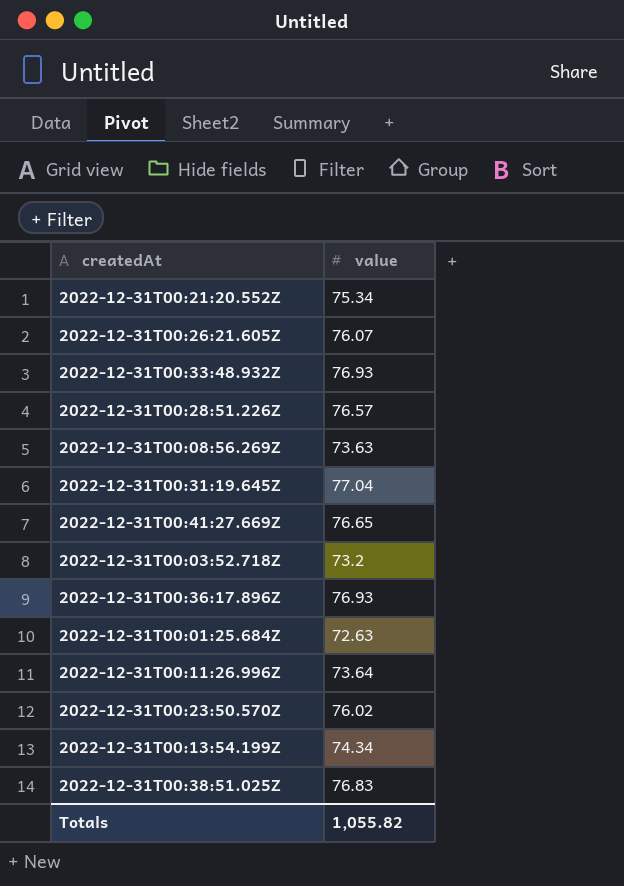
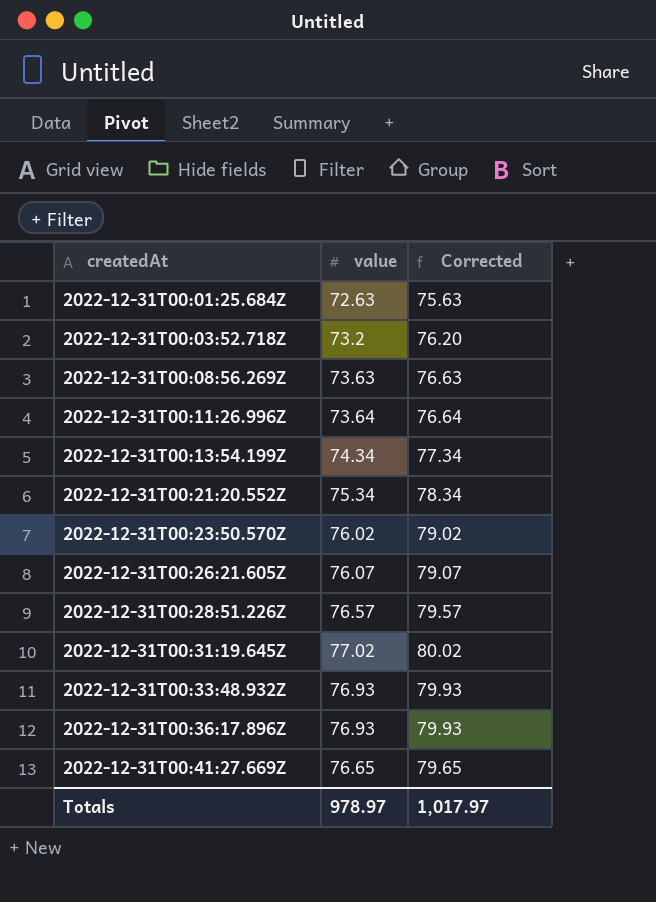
row order: none -> createdAt ascending
column Corrected | formula: none -> [value] + 3
row 2022-12-31T00:38:51.025Z: 76.83 -> none
2022-12-31T00:31:19.645Z | value: 77.04 -> 77.02
Totals | value: 1,055.82 -> 978.97

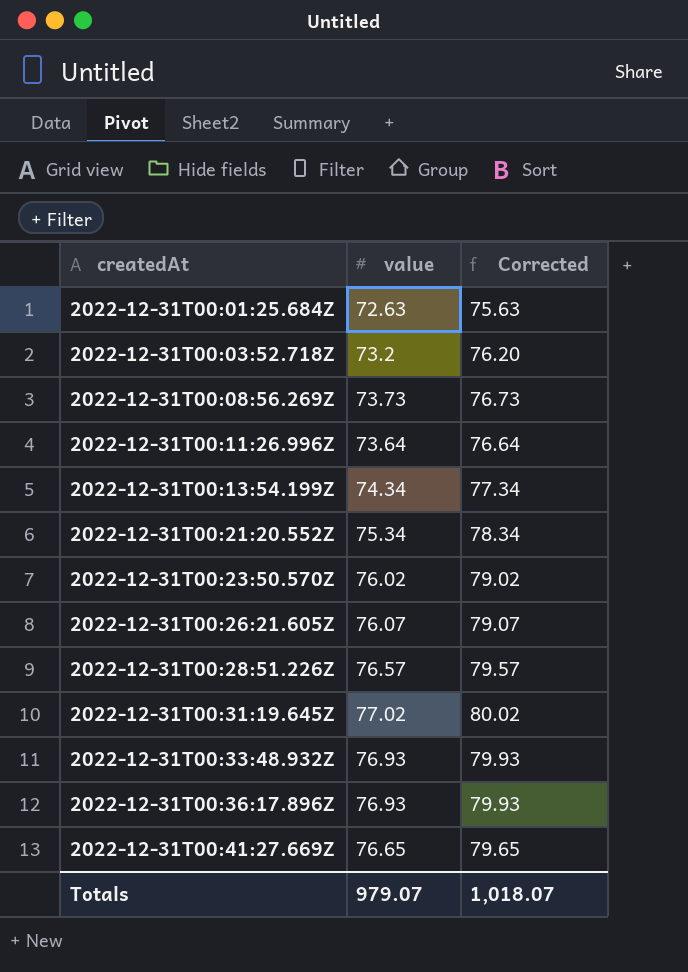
2022-12-31T00:08:56.269Z | value: 73.63 -> 73.73
2022-12-31T00:08:56.269Z | Corrected: 76.63 -> 76.73
Totals | value: 978.97 -> 979.07
Totals | Corrected: 1,017.97 -> 1,018.07

